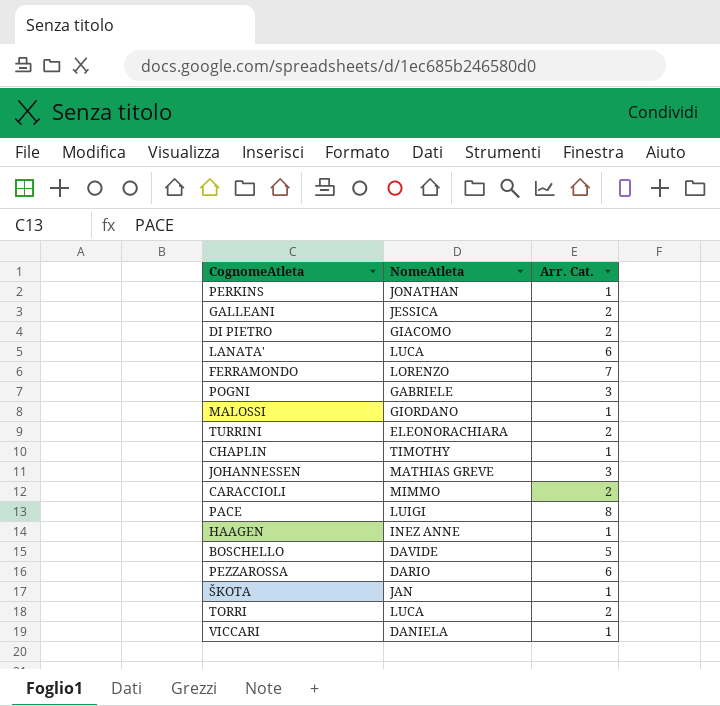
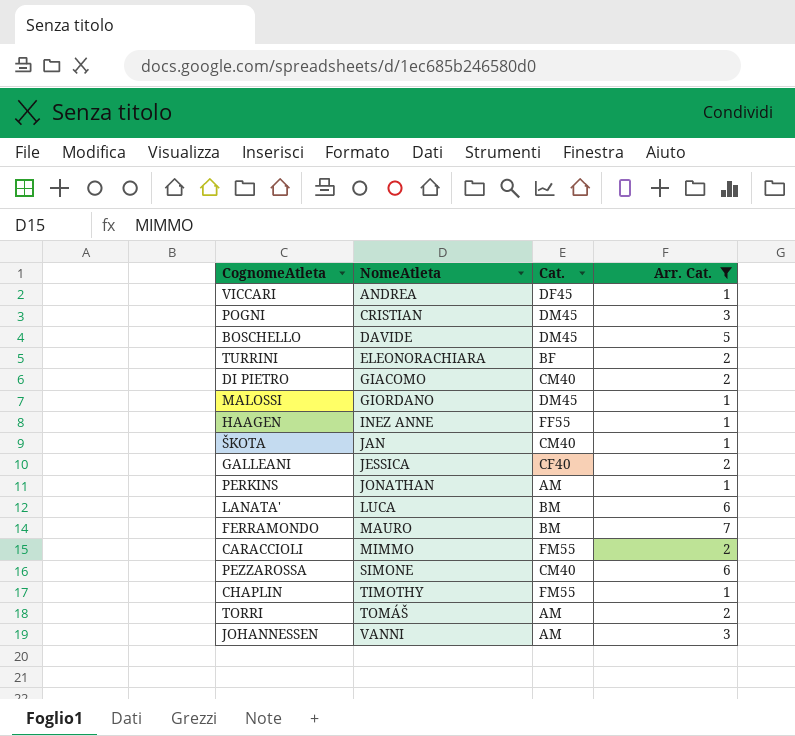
filter: none -> Arr. Cat. != 8
row order: none -> NomeAtleta ascending
column Cat. | position: none -> 3
VICCARI | NomeAtleta: DANIELA -> ANDREA
POGNI | NomeAtleta: GABRIELE -> CRISTIAN
FERRAMONDO | NomeAtleta: LORENZO -> MAURO
PEZZAROSSA | NomeAtleta: DARIO -> SIMONE
TORRI | NomeAtleta: LUCA -> TOMÁŠ
JOHANNESSEN | NomeAtleta: MATHIAS GREVE -> VANNI

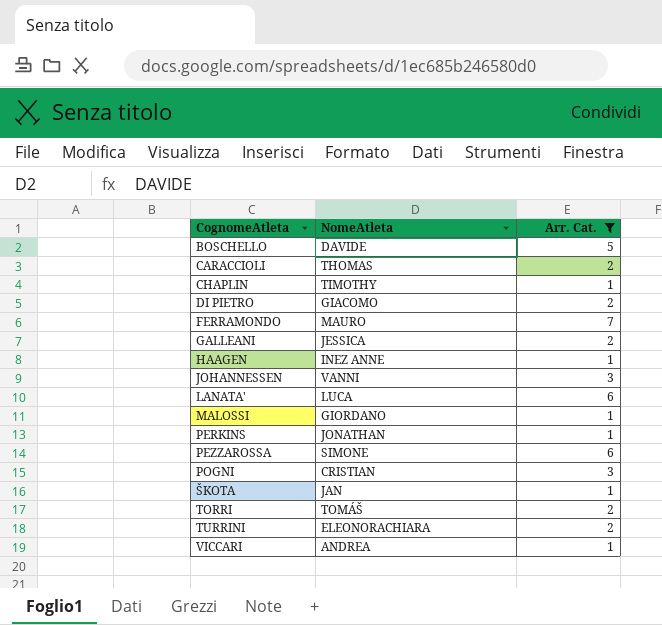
row order: NomeAtleta ascending -> CognomeAtleta ascending
column Cat. | position: 3 -> none
CARACCIOLI | NomeAtleta: MIMMO -> THOMAS

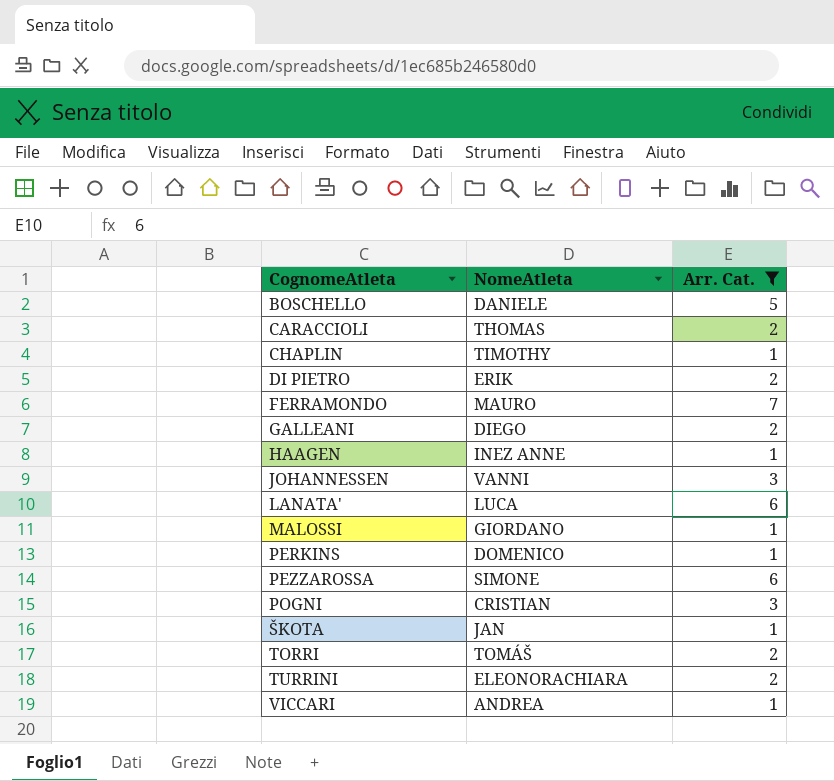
BOSCHELLO | NomeAtleta: DAVIDE -> DANIELE
DI PIETRO | NomeAtleta: GIACOMO -> ERIK
GALLEANI | NomeAtleta: JESSICA -> DIEGO
PERKINS | NomeAtleta: JONATHAN -> DOMENICO

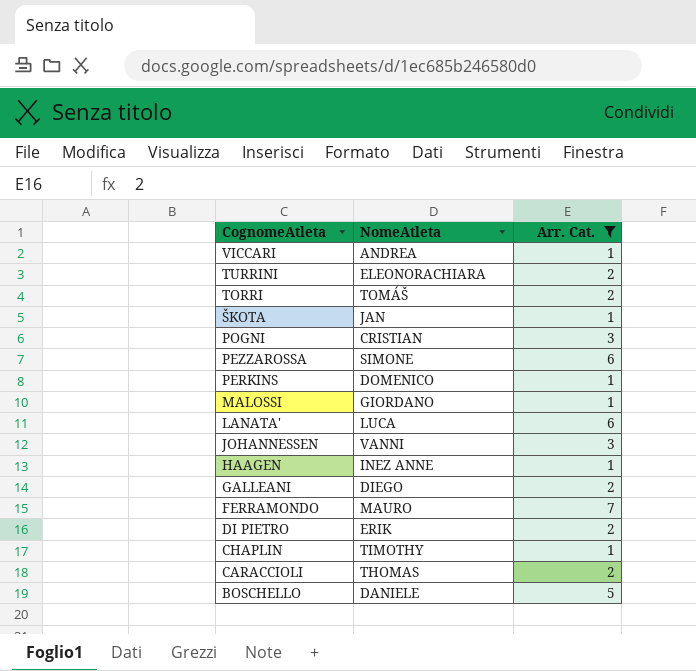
row order: CognomeAtleta ascending -> CognomeAtleta descending

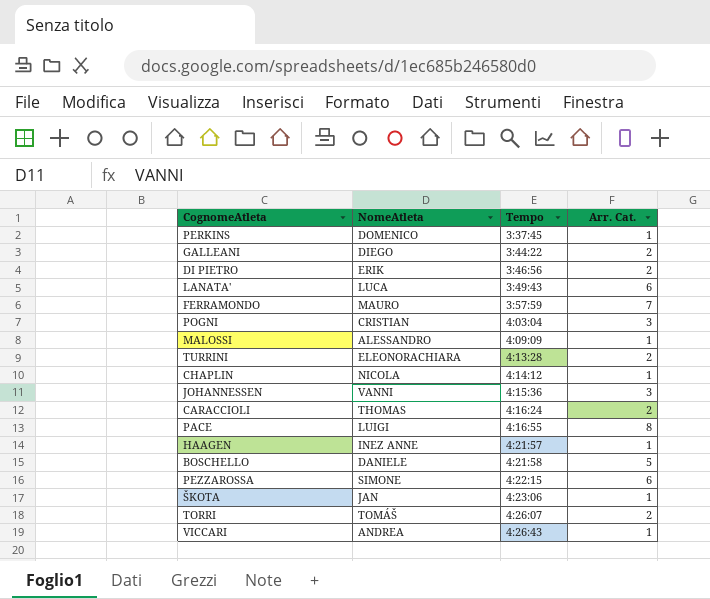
filter: Arr. Cat. != 8 -> none
row order: CognomeAtleta descending -> Tempo ascending
column Tempo | position: none -> 3
MALOSSI | NomeAtleta: GIORDANO -> ALESSANDRO
CHAPLIN | NomeAtleta: TIMOTHY -> NICOLA

